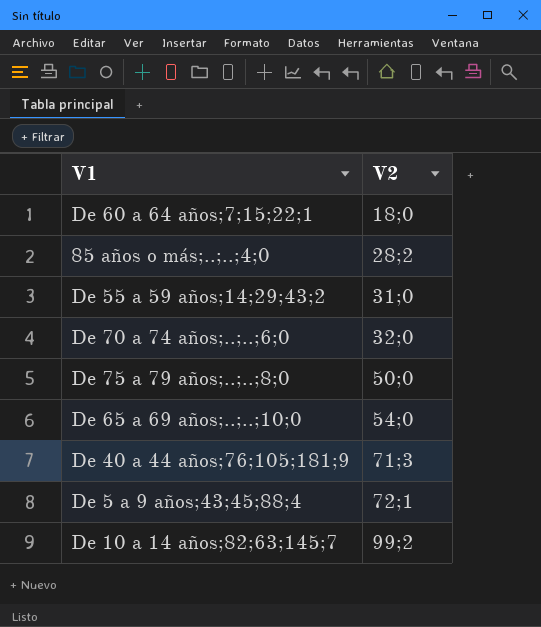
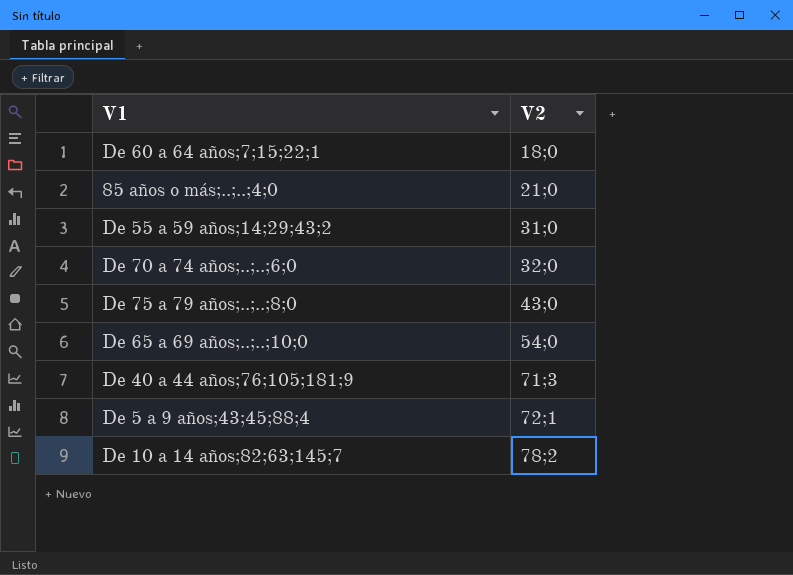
85 años o más;..;..;4;0 | V2: 28;2 -> 21;0
De 75 a 79 años;..;..;8;0 | V2: 50;0 -> 43;0
De 10 a 14 años;82;63;145;7 | V2: 99;2 -> 78;2

